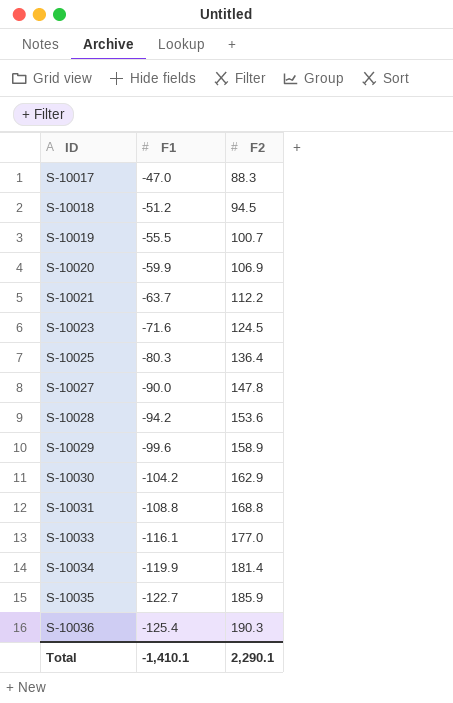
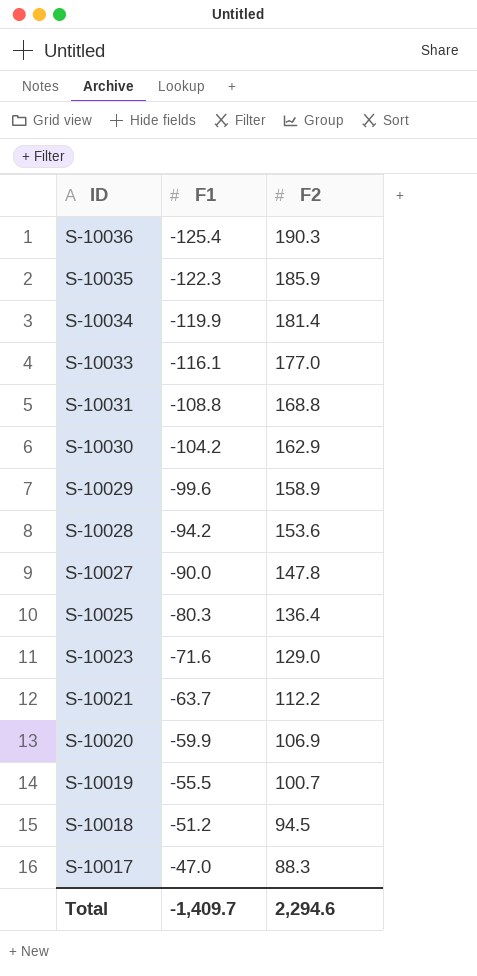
row order: ID ascending -> ID descending
S-10035 | F1: -122.7 -> -122.3
S-10023 | F2: 124.5 -> 129.0
Total | F1: -1,410.1 -> -1,409.7
Total | F2: 2,290.1 -> 2,294.6

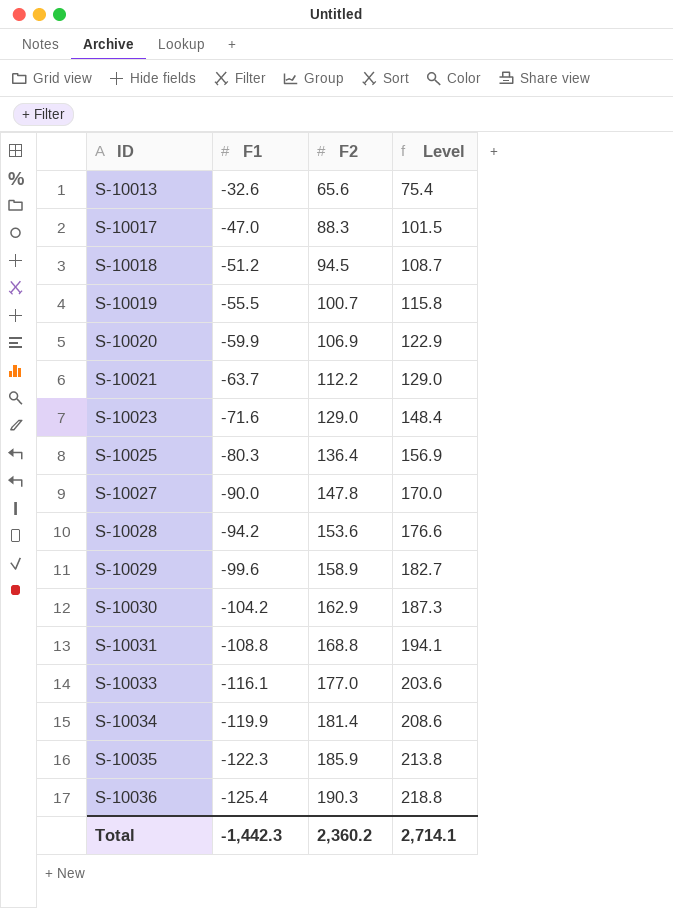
row order: ID descending -> ID ascending
column Level | formula: none -> [F2] * 1.15
row S-10013: none -> -32.6 | 65.6 | 75.4
Total | F1: -1,409.7 -> -1,442.3
Total | F2: 2,294.6 -> 2,360.2

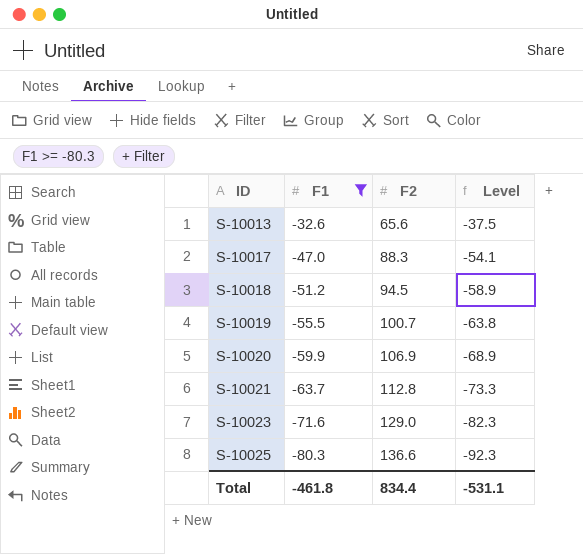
filter: none -> F1 >= -80.3
column Level | formula: [F2] * 1.15 -> [F1] * 1.15
S-10021 | F2: 112.2 -> 112.8
S-10025 | F2: 136.4 -> 136.6
Total | F1: -1,442.3 -> -461.8
Total | F2: 2,360.2 -> 834.4
Total | Level: 2,714.1 -> -531.1

